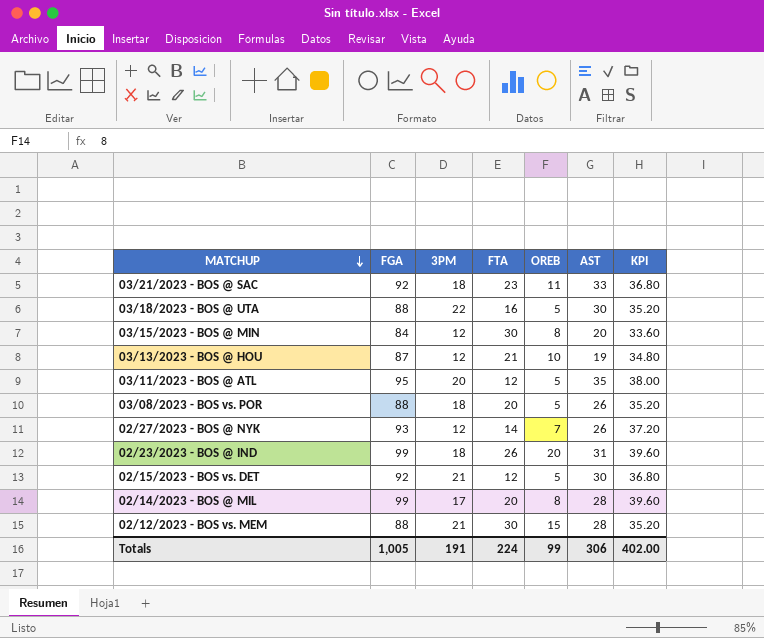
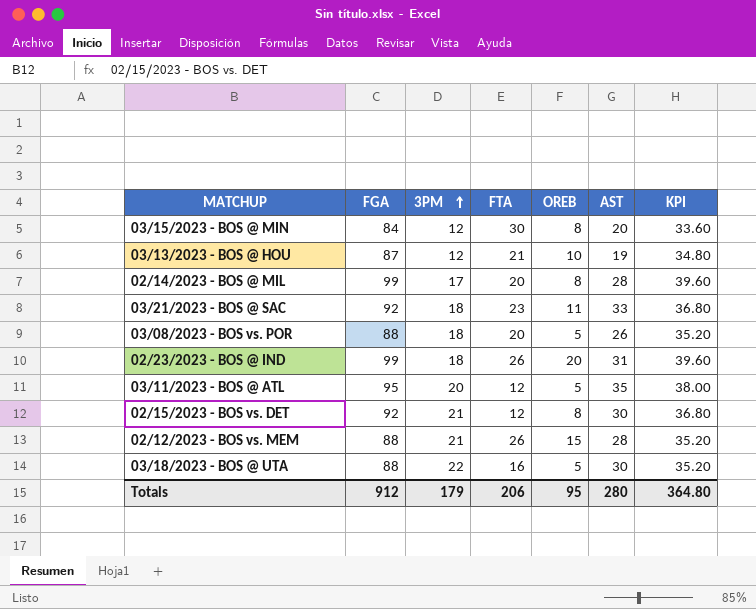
row order: MATCHUP descending -> 3PM ascending
row 02/27/2023 - BOS @ NYK: 93 | 12 | 14 | 7 | 26 | 37.20 -> none
02/15/2023 - BOS vs. DET | OREB: 5 -> 8
02/12/2023 - BOS vs. MEM | FTA: 30 -> 26
Totals | FGA: 1,005 -> 912
Totals | 3PM: 191 -> 179
Totals | FTA: 224 -> 206
Totals | OREB: 99 -> 95
Totals | AST: 306 -> 280
Totals | KPI: 402.00 -> 364.80

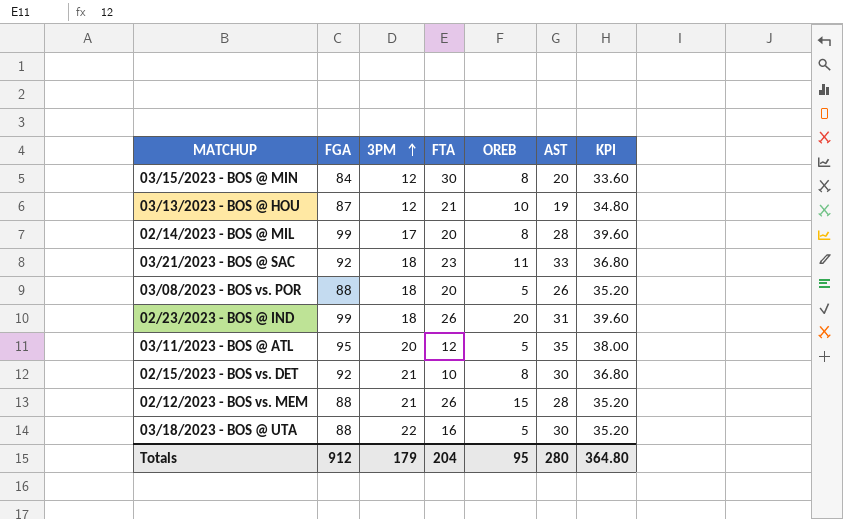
02/15/2023 - BOS vs. DET | FTA: 12 -> 10
Totals | FTA: 206 -> 204

